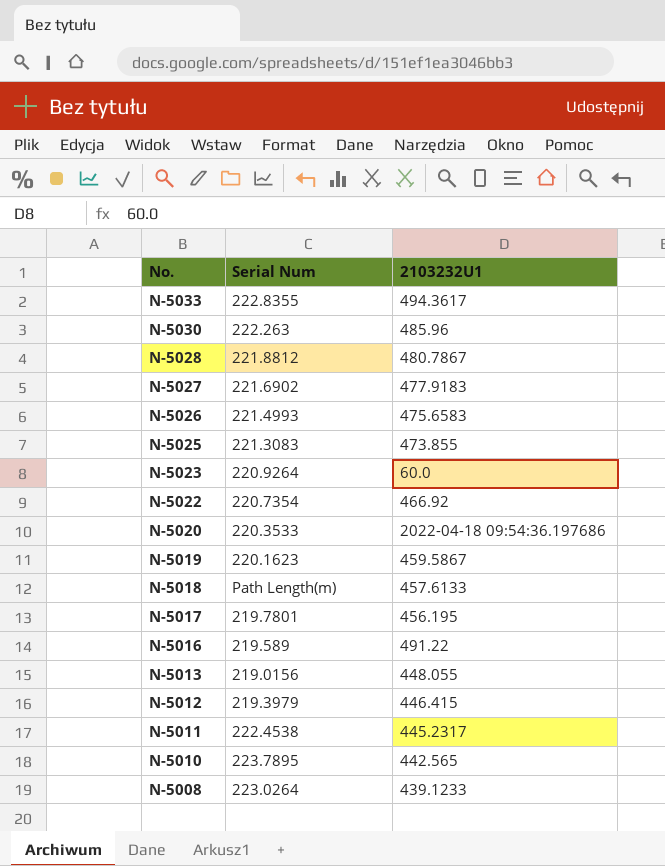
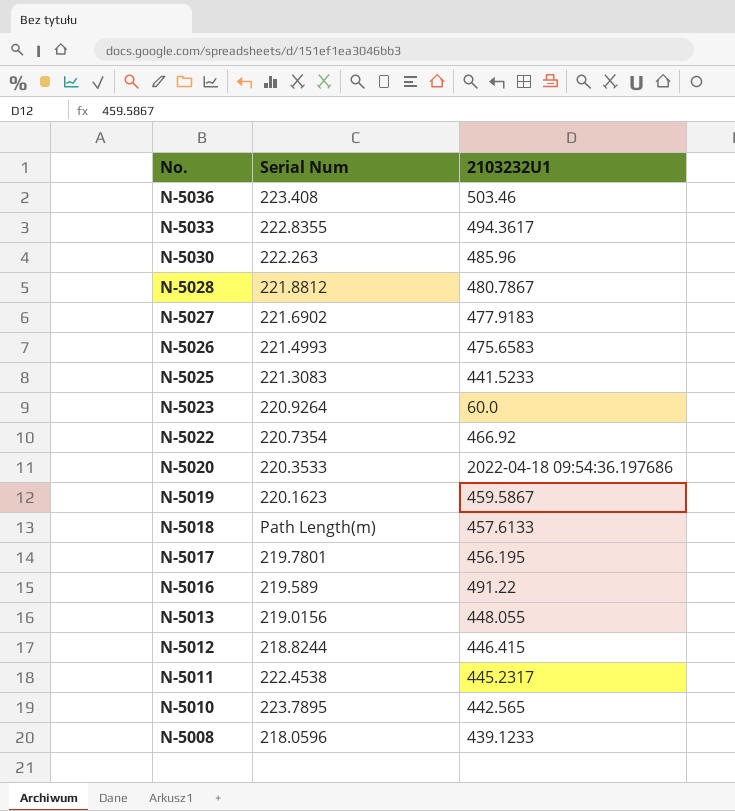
row N-5036: none -> 223.408 | 503.46
N-5025 | 2103232U1: 473.855 -> 441.5233
N-5012 | Serial Num: 219.3979 -> 218.8244
N-5008 | Serial Num: 223.0264 -> 218.0596

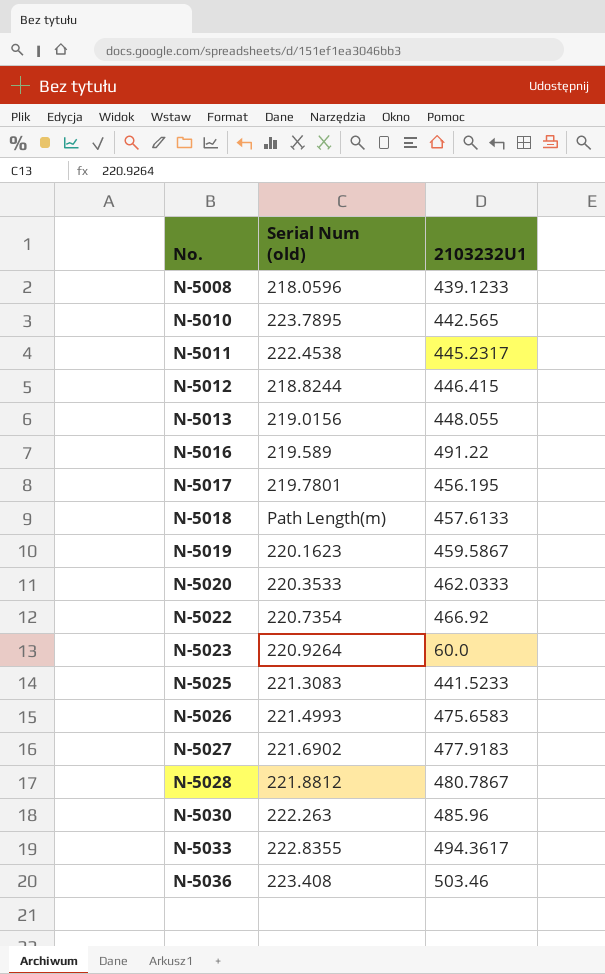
row order: No. descending -> No. ascending
column name: Serial Num -> Serial Num (old)
N-5020 | 2103232U1: 2022-04-18 09:54:36.197686 -> 462.0333

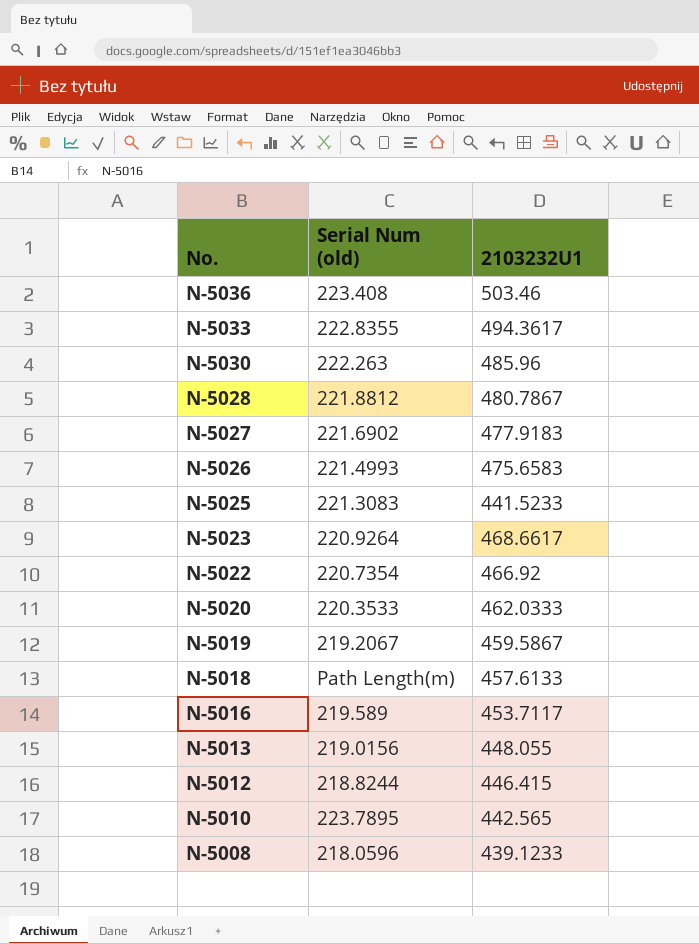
row order: No. ascending -> No. descending
row N-5011: 222.4538 | 445.2317 -> none
row N-5017: 219.7801 | 456.195 -> none
N-5023 | 2103232U1: 60.0 -> 468.6617
N-5019 | Serial Num (old): 220.1623 -> 219.2067
N-5016 | 2103232U1: 491.22 -> 453.7117

